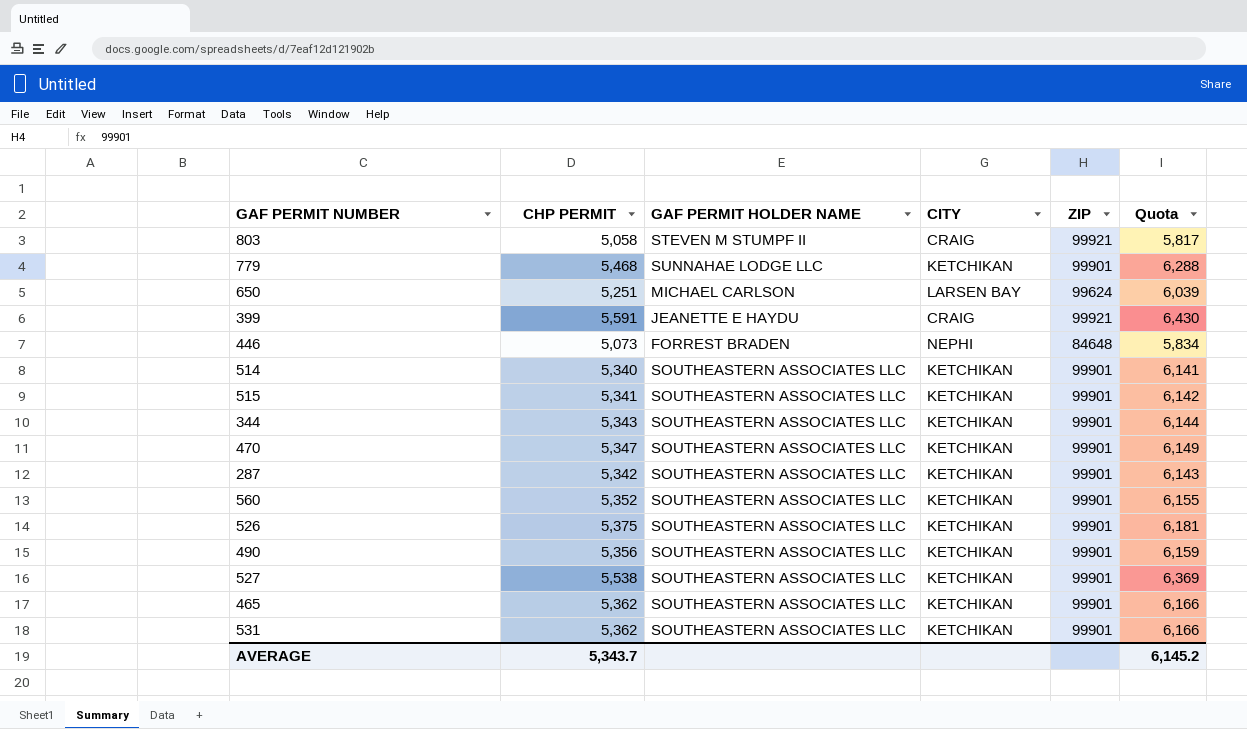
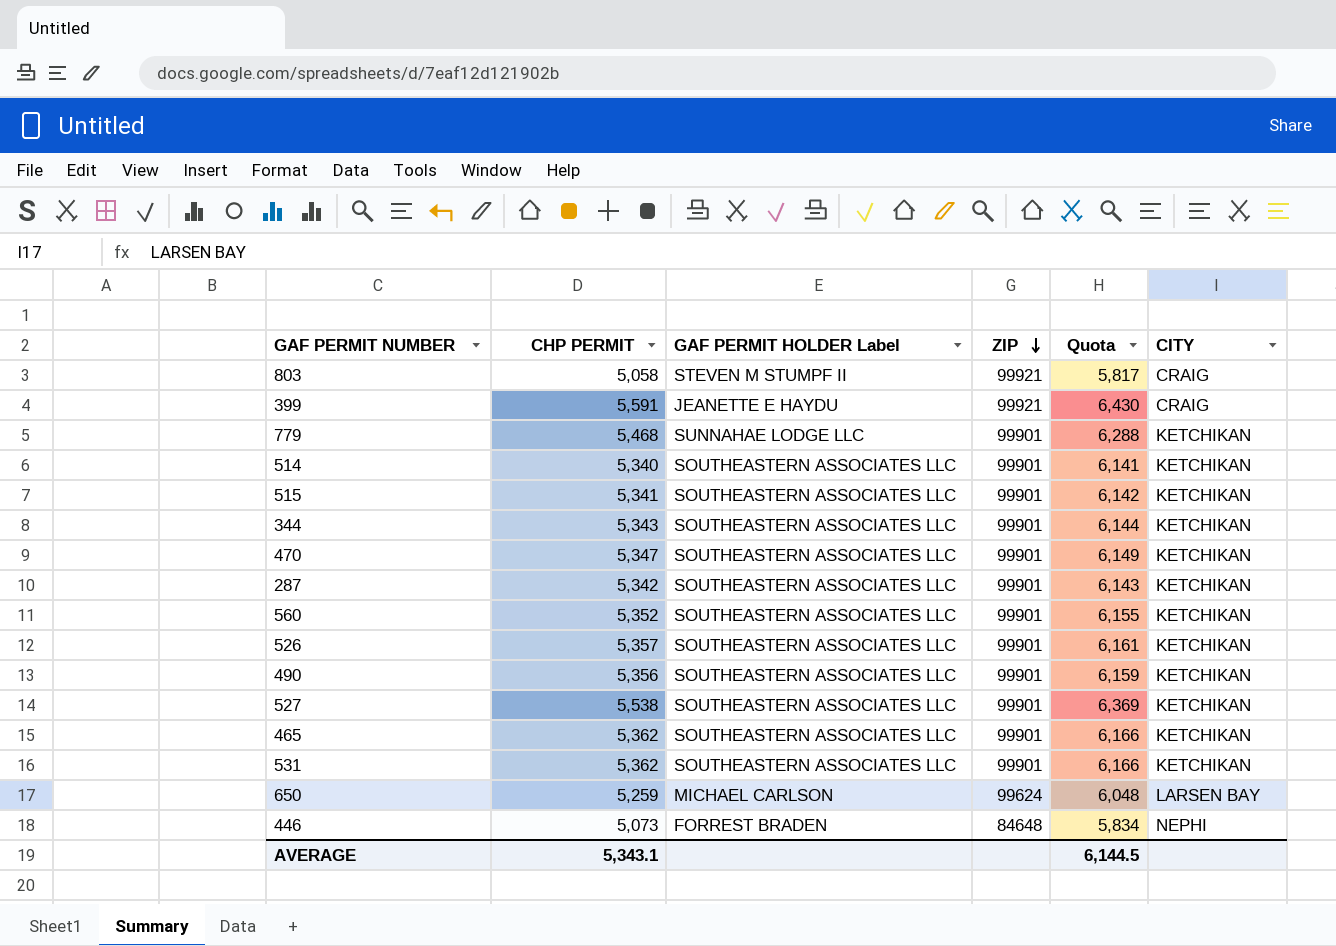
row order: none -> ZIP descending
column name: GAF PERMIT HOLDER NAME -> GAF PERMIT HOLDER Label
column CITY | position: 4 -> 6
526 | CHP PERMIT: 5,375 -> 5,357
526 | Quota: 6,181 -> 6,161
650 | CHP PERMIT: 5,251 -> 5,259
650 | Quota: 6,039 -> 6,048
AVERAGE | CHP PERMIT: 5,343.7 -> 5,343.1
AVERAGE | Quota: 6,145.2 -> 6,144.5

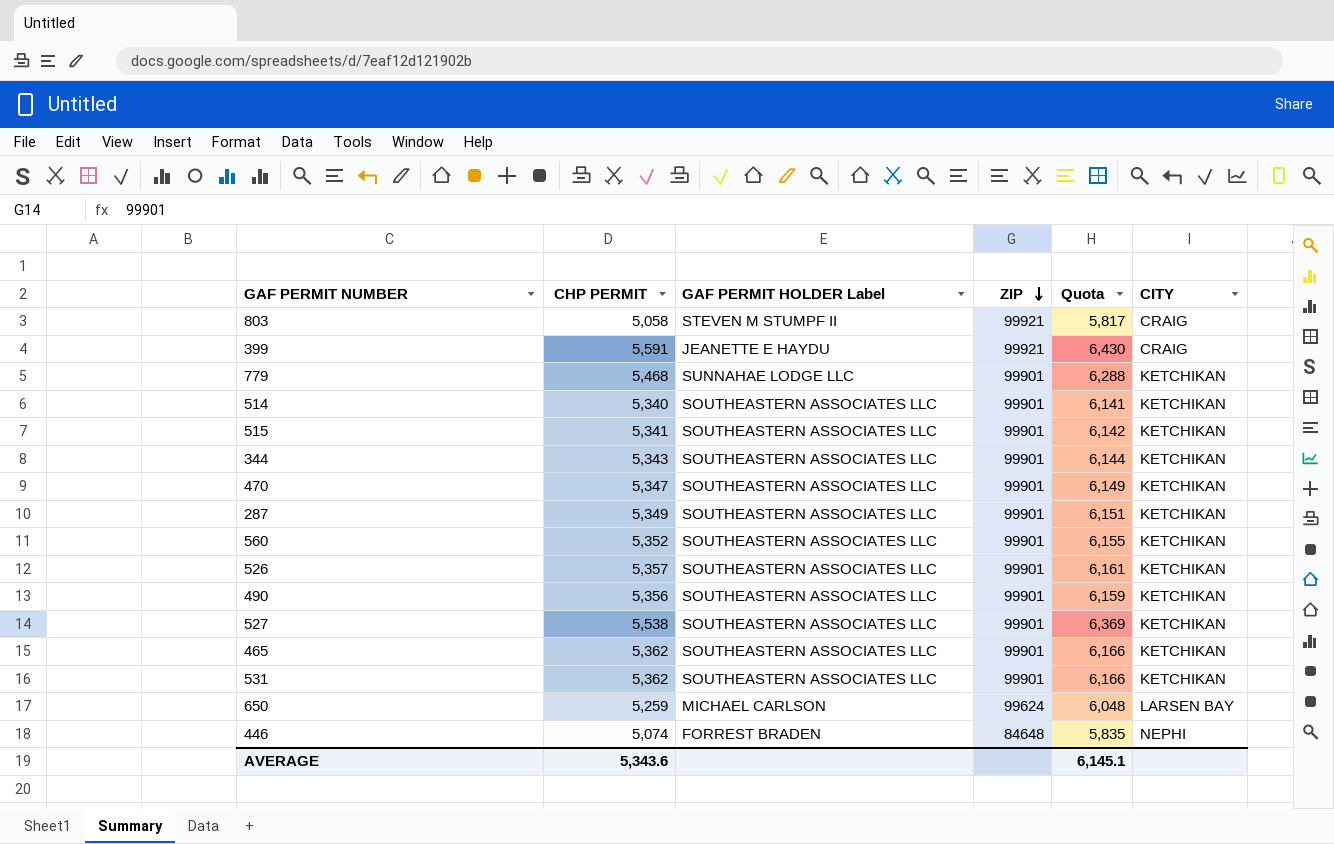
287 | CHP PERMIT: 5,342 -> 5,349
287 | Quota: 6,143 -> 6,151
446 | CHP PERMIT: 5,073 -> 5,074
446 | Quota: 5,834 -> 5,835
AVERAGE | CHP PERMIT: 5,343.1 -> 5,343.6
AVERAGE | Quota: 6,144.5 -> 6,145.1

